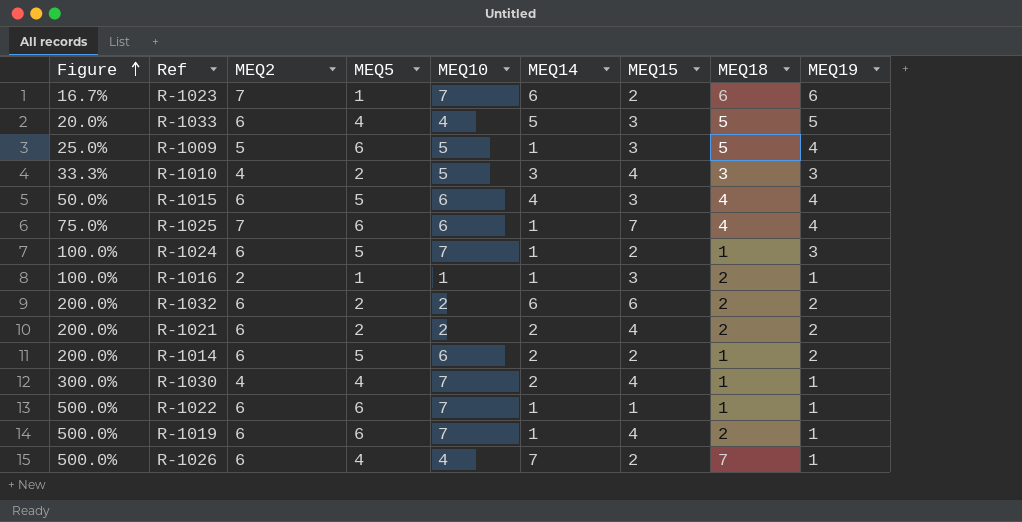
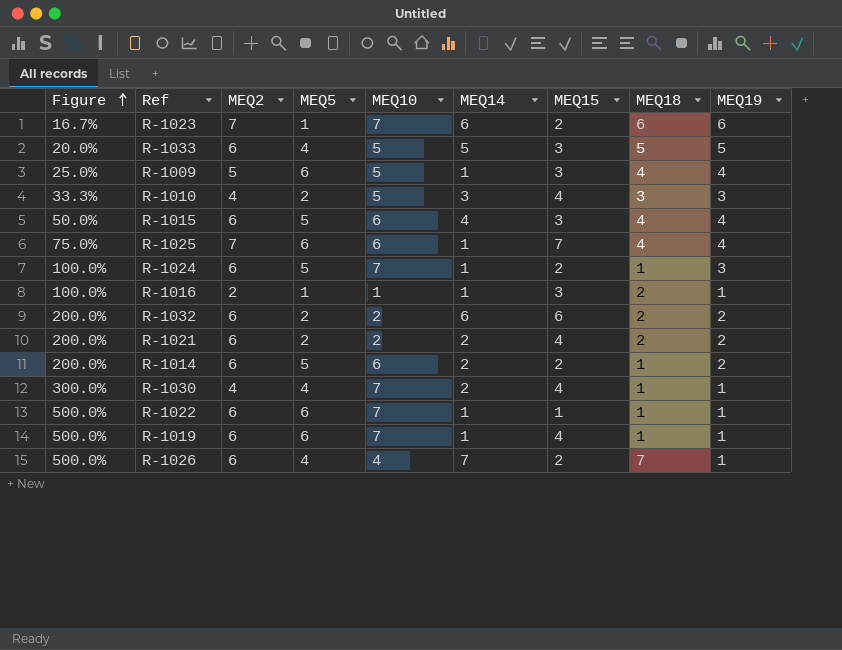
R-1033 | MEQ10: 4 -> 5
R-1009 | MEQ18: 5 -> 4
R-1019 | MEQ18: 2 -> 1

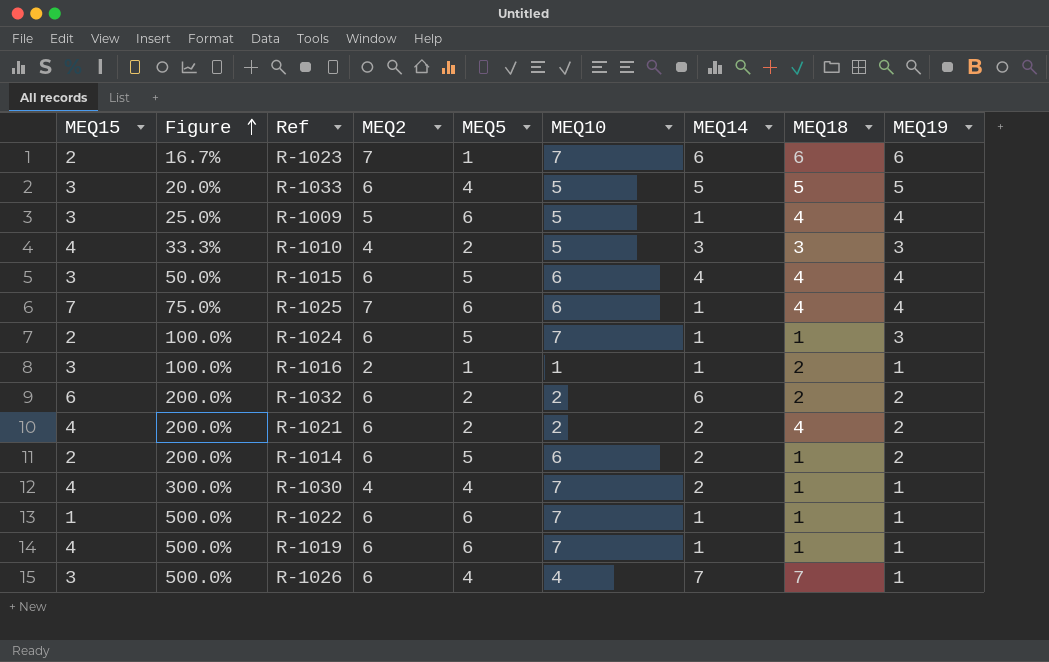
column MEQ15 | position: 7 -> 1
R-1021 | MEQ18: 2 -> 4
R-1026 | MEQ15: 2 -> 3

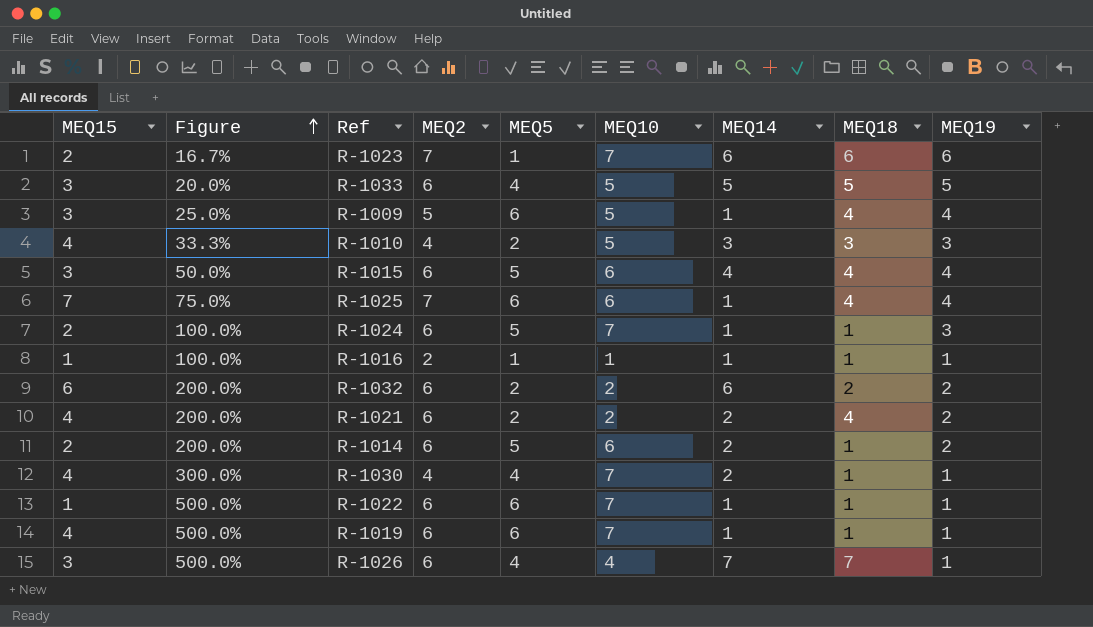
R-1016 | MEQ15: 3 -> 1
R-1016 | MEQ18: 2 -> 1

